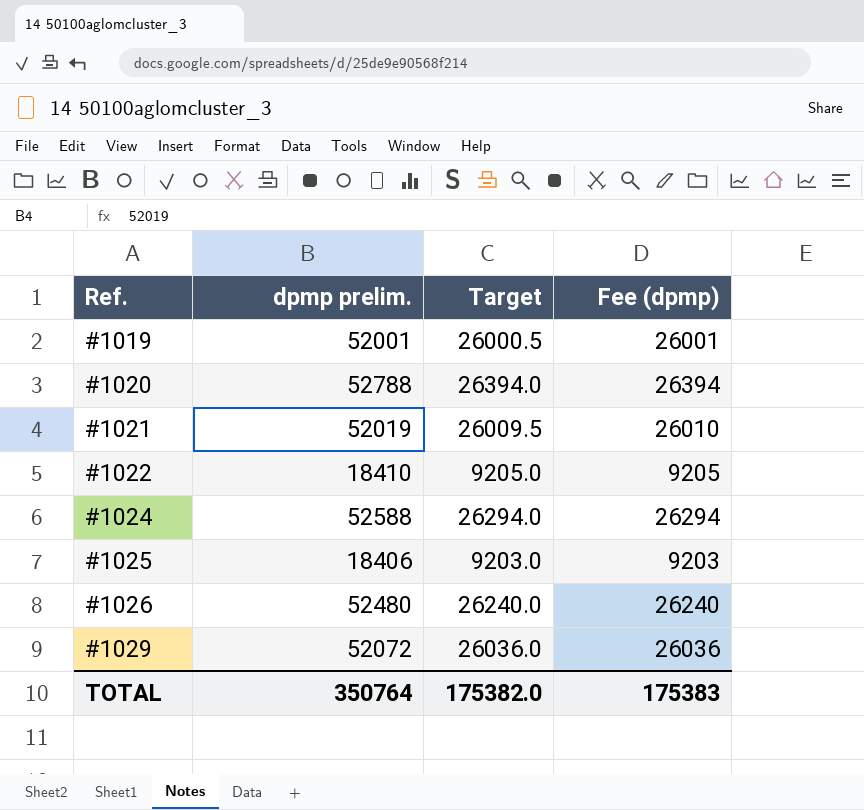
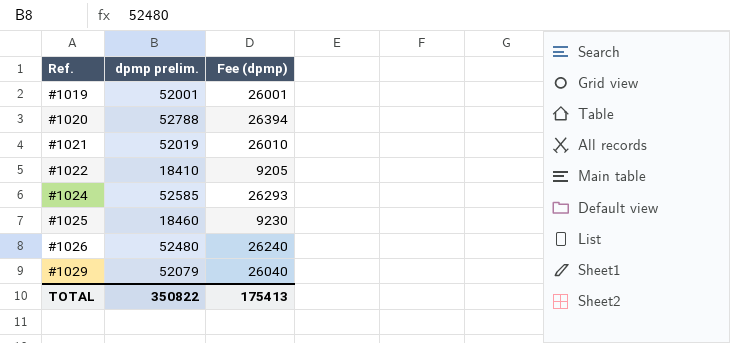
column Target | formula: [dpmp prelim.] * 0.5 -> none
#1024 | dpmp prelim.: 52588 -> 52585
#1024 | Fee (dpmp): 26294 -> 26293
#1025 | dpmp prelim.: 18406 -> 18460
#1025 | Fee (dpmp): 9203 -> 9230
#1029 | dpmp prelim.: 52072 -> 52079
#1029 | Fee (dpmp): 26036 -> 26040
TOTAL | dpmp prelim.: 350764 -> 350822
TOTAL | Fee (dpmp): 175383 -> 175413

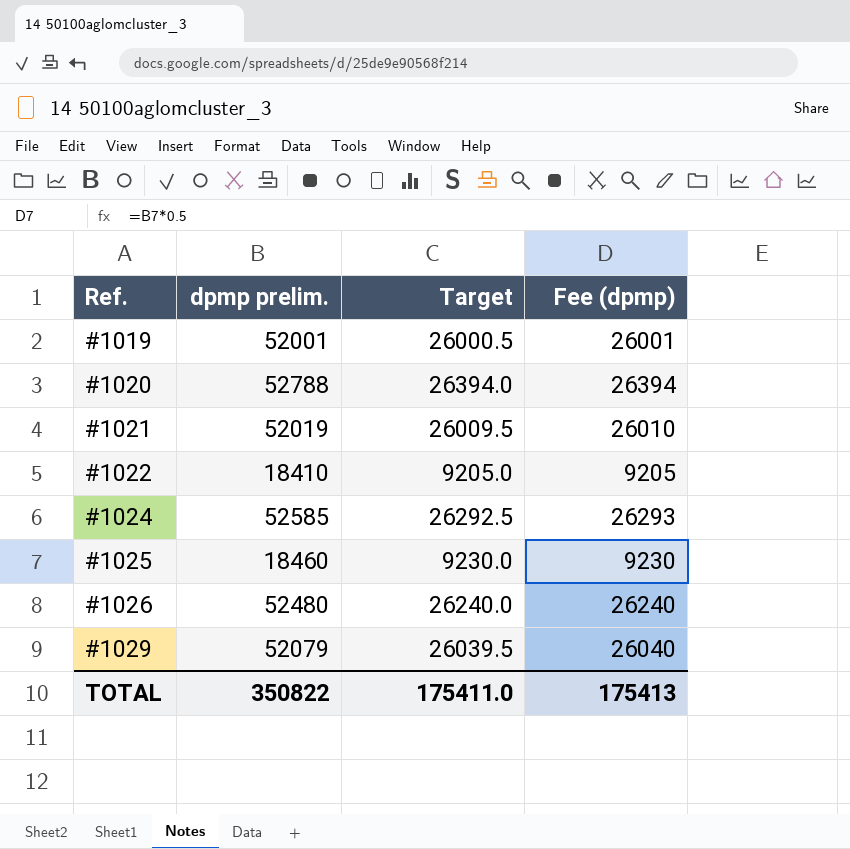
column Target | formula: none -> [dpmp prelim.] * 0.5

